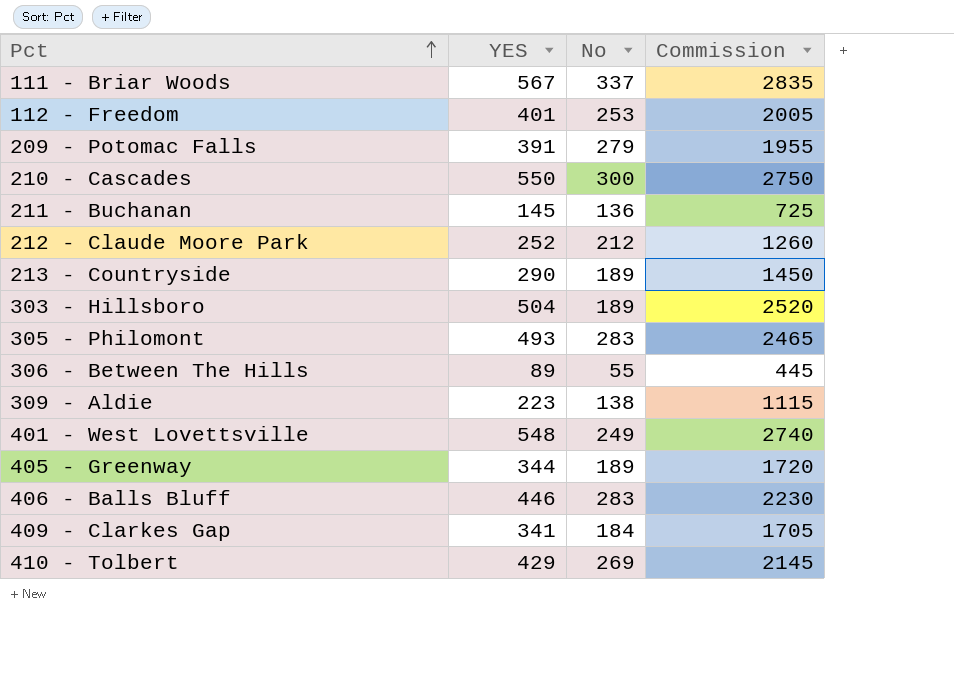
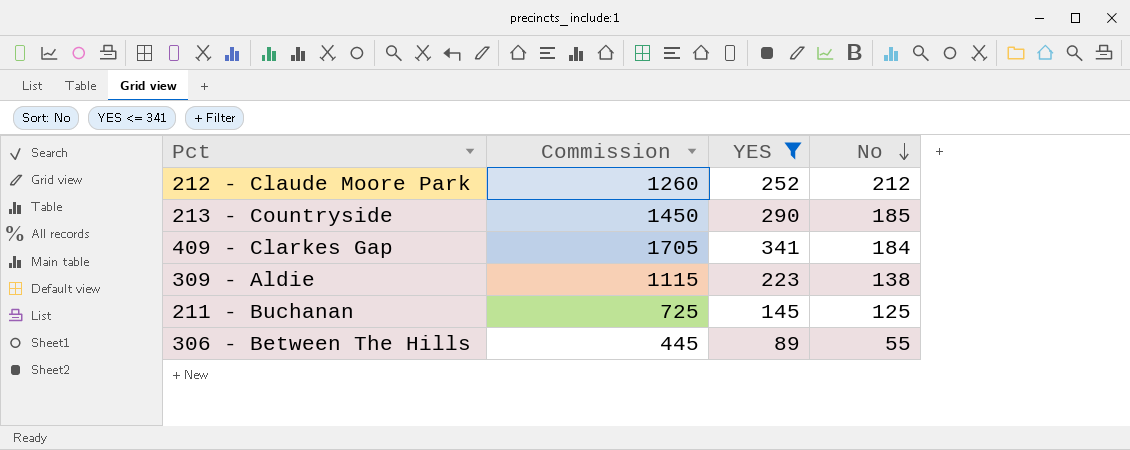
filter: none -> YES <= 341
row order: Pct ascending -> No descending
column Commission | position: 4 -> 2
213 - Countryside | No: 189 -> 185
211 - Buchanan | No: 136 -> 125

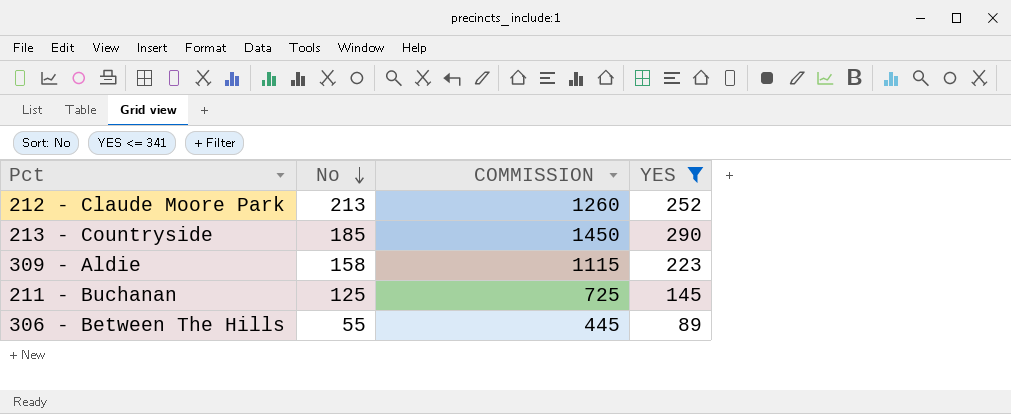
column No | position: 4 -> 2
column name: Commission -> COMMISSION
row 409 - Clarkes Gap: 1705 | 341 | 184 -> none
212 - Claude Moore Park | No: 212 -> 213
309 - Aldie | No: 138 -> 158

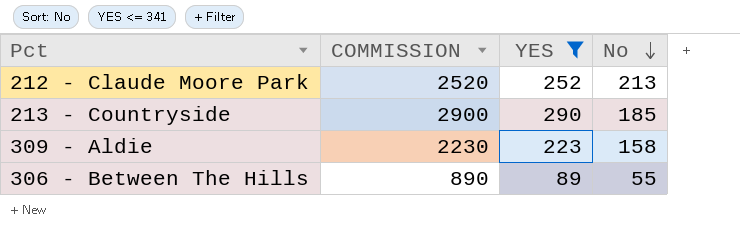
column COMMISSION | formula: [YES] * 5 -> [YES] * 10
column No | position: 2 -> 4
row 211 - Buchanan: 125 | 725 | 145 -> none

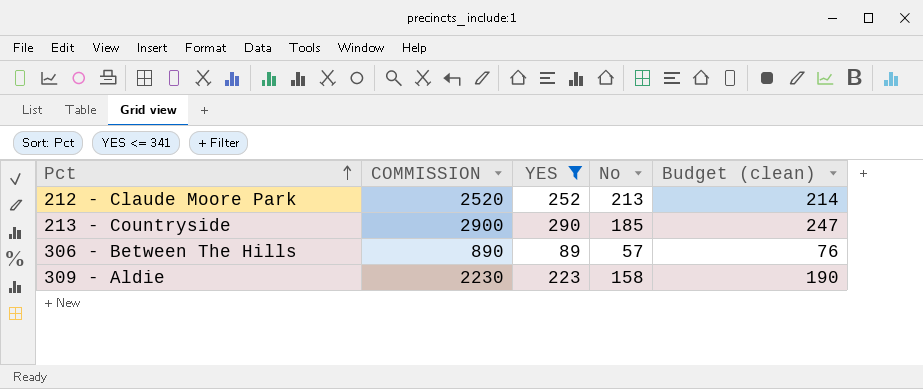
row order: No descending -> Pct ascending
column Budget (clean) | formula: none -> [YES] * 0.85
306 - Between The Hills | No: 55 -> 57

